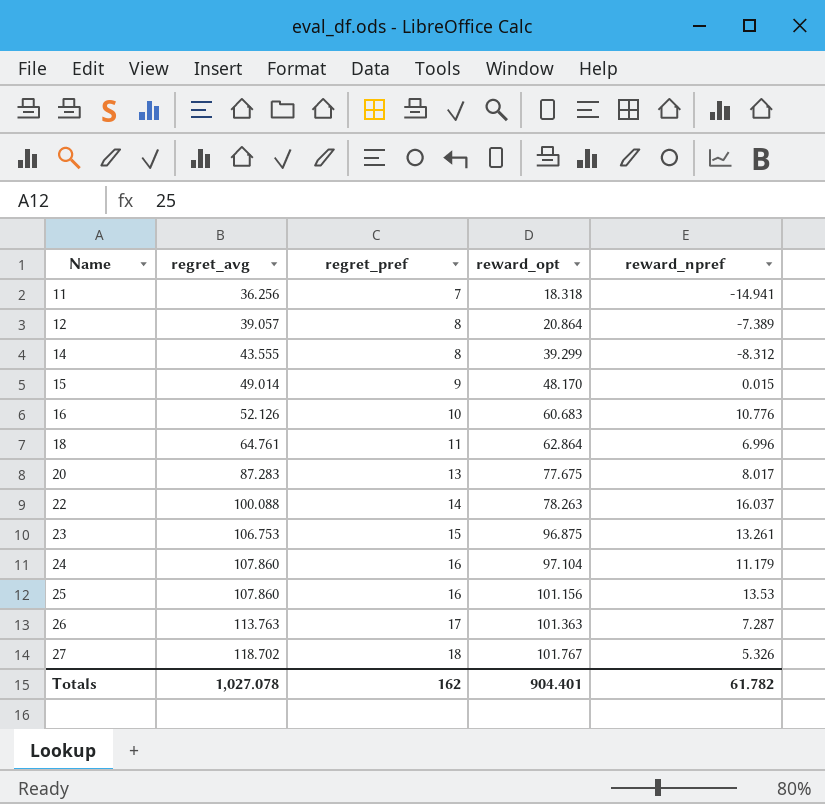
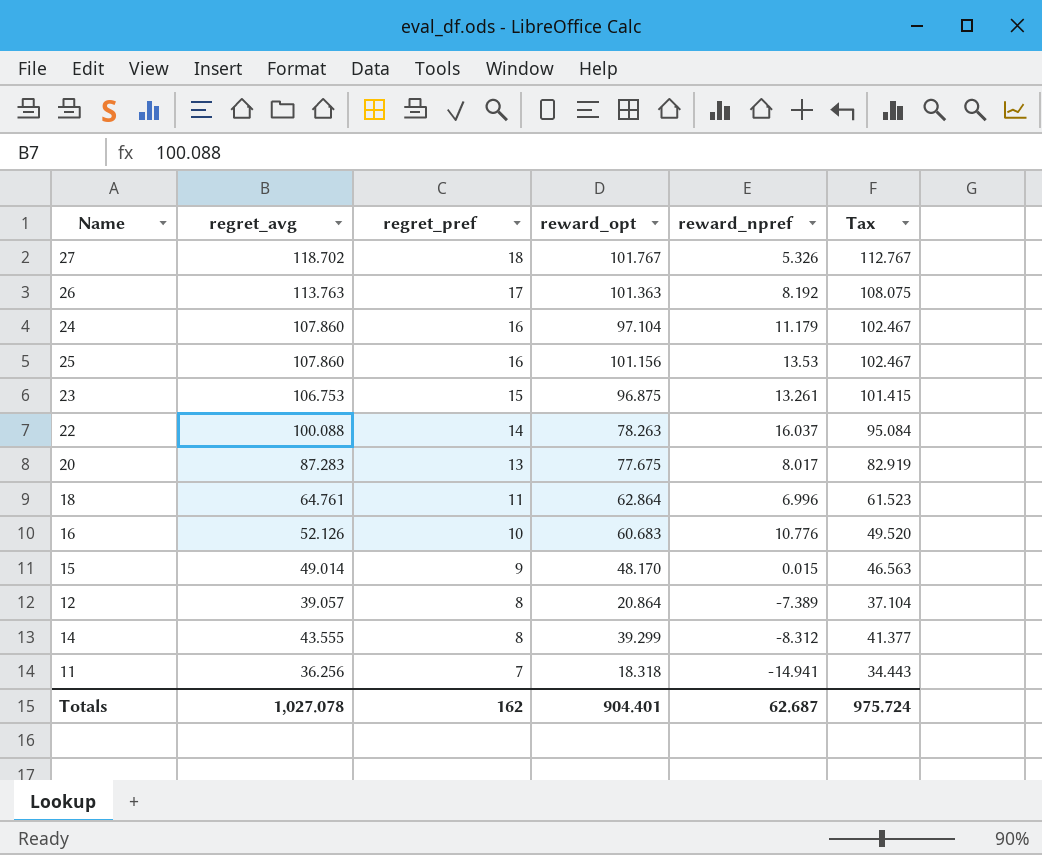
row order: Name ascending -> regret_pref descending
column Tax | formula: none -> [regret_avg] * 0.95
26 | reward_npref: 7.287 -> 8.192
Totals | reward_npref: 61.782 -> 62.687

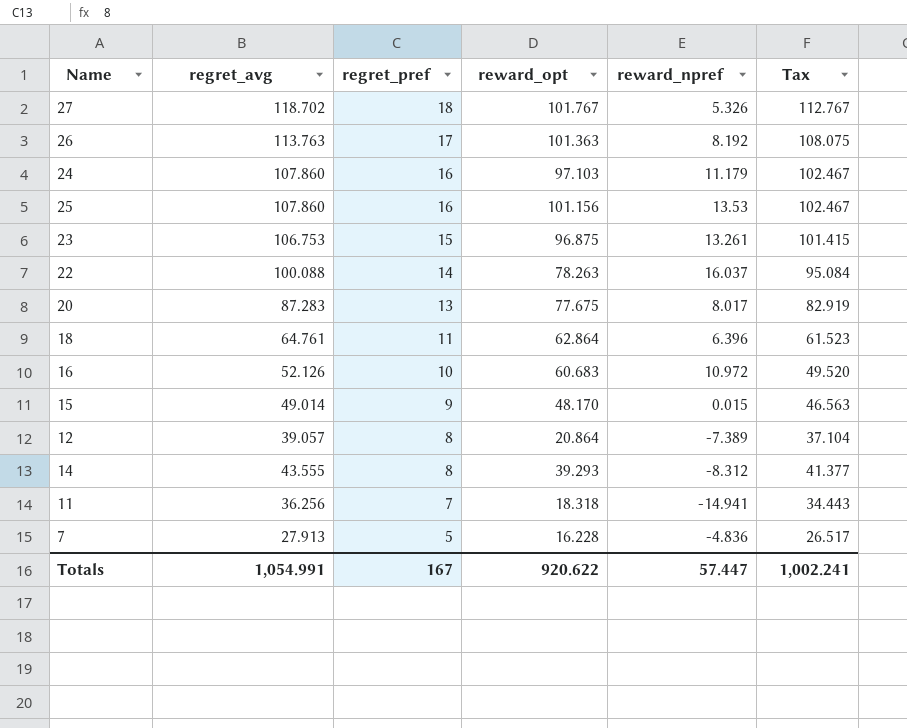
24 | reward_opt: 97.104 -> 97.103
18 | reward_npref: 6.996 -> 6.396
16 | reward_npref: 10.776 -> 10.972
14 | reward_opt: 39.299 -> 39.293
row 7: none -> 27.913 | 5 | 16.228 | -4.836 | 26.517
Totals | regret_avg: 1,027.078 -> 1,054.991
Totals | regret_pref: 162 -> 167
Totals | reward_opt: 904.401 -> 920.622
Totals | reward_npref: 62.687 -> 57.447
Totals | Tax: 975.724 -> 1,002.241

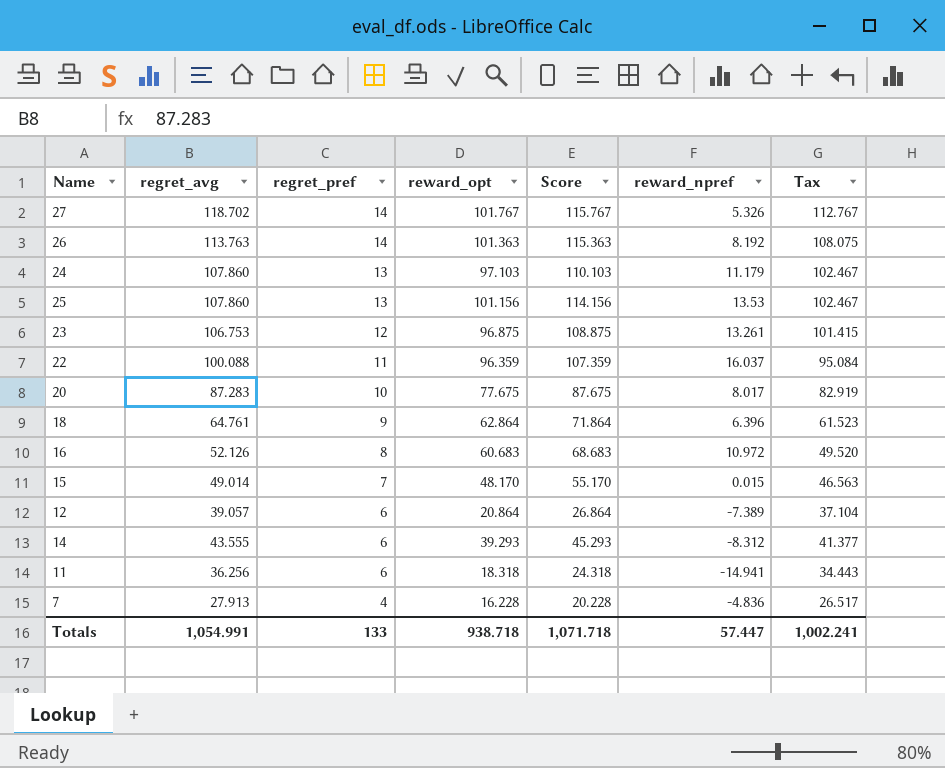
column Score | formula: none -> [regret_pref] + [reward_opt]
27 | regret_pref: 18 -> 14
26 | regret_pref: 17 -> 14
24 | regret_pref: 16 -> 13
25 | regret_pref: 16 -> 13
23 | regret_pref: 15 -> 12
22 | regret_pref: 14 -> 11
22 | reward_opt: 78.263 -> 96.359
20 | regret_pref: 13 -> 10
18 | regret_pref: 11 -> 9
16 | regret_pref: 10 -> 8
15 | regret_pref: 9 -> 7
12 | regret_pref: 8 -> 6
14 | regret_pref: 8 -> 6
11 | regret_pref: 7 -> 6
7 | regret_pref: 5 -> 4
Totals | regret_pref: 167 -> 133
Totals | reward_opt: 920.622 -> 938.718

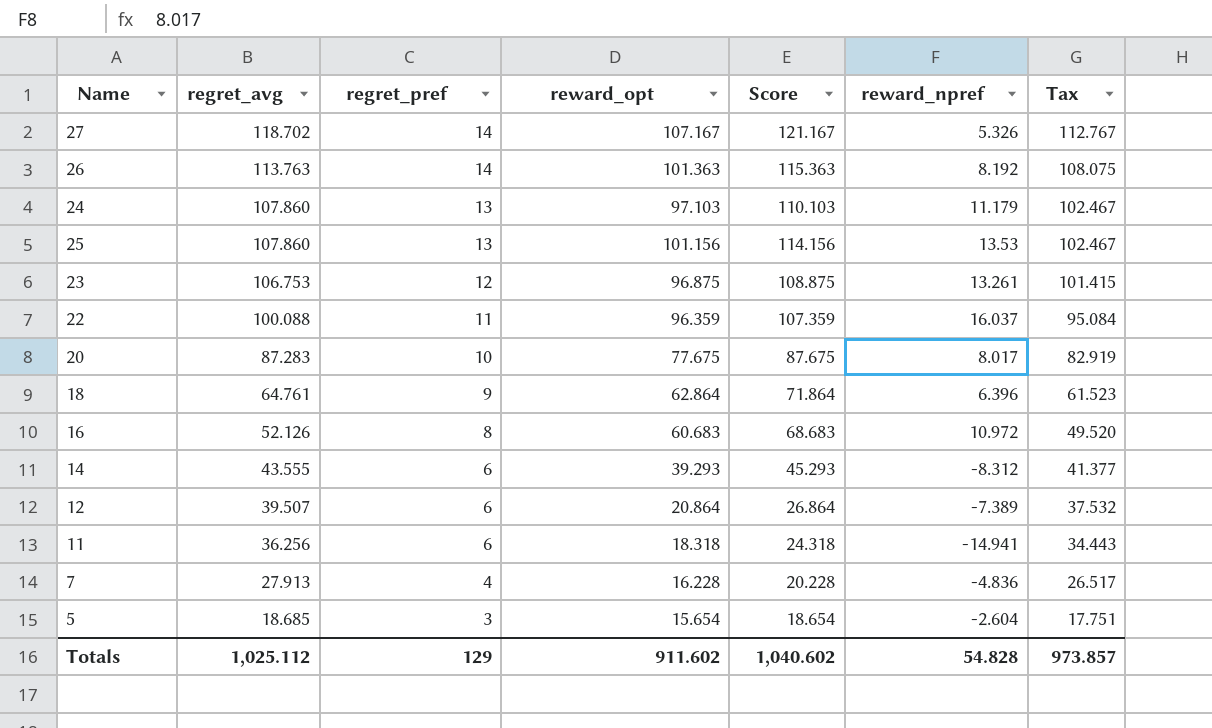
row order: regret_pref descending -> regret_avg descending
row 15: 49.014 | 7 | 48.170 | 55.170 | 0.015 | 46.563 -> none
27 | reward_opt: 101.767 -> 107.167
27 | Score: 115.767 -> 121.167
12 | regret_avg: 39.057 -> 39.507
12 | Tax: 37.104 -> 37.532
row 5: none -> 18.685 | 3 | 15.654 | 18.654 | -2.604 | 17.751
Totals | regret_avg: 1,054.991 -> 1,025.112
Totals | regret_pref: 133 -> 129
Totals | reward_opt: 938.718 -> 911.602
Totals | Score: 1,071.718 -> 1,040.602
Totals | reward_npref: 57.447 -> 54.828
Totals | Tax: 1,002.241 -> 973.857

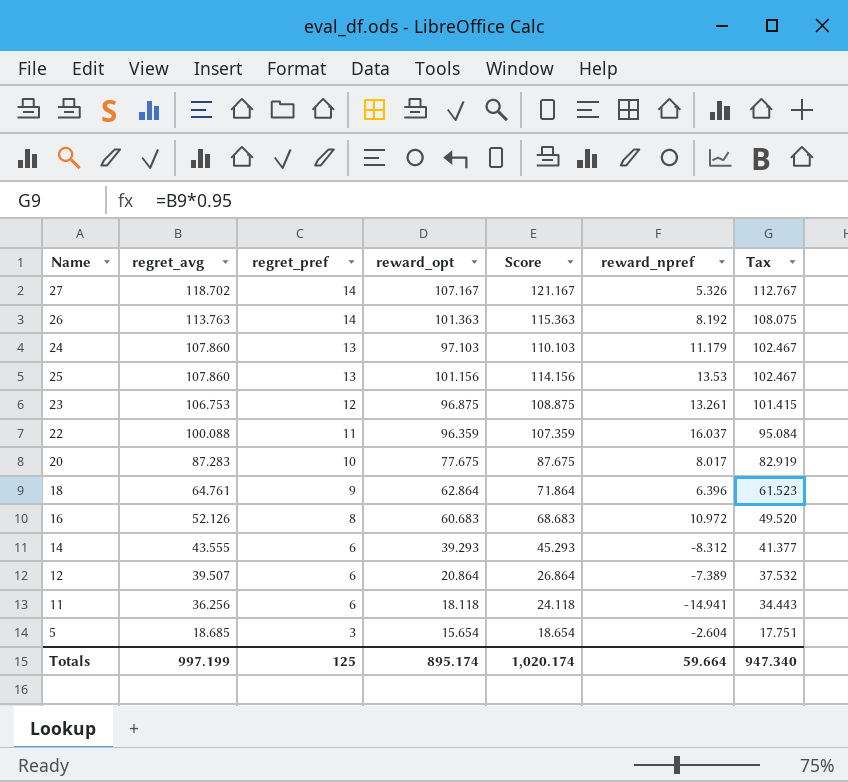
row 7: 27.913 | 4 | 16.228 | 20.228 | -4.836 | 26.517 -> none
11 | reward_opt: 18.318 -> 18.118
11 | Score: 24.318 -> 24.118
Totals | regret_avg: 1,025.112 -> 997.199
Totals | regret_pref: 129 -> 125
Totals | reward_opt: 911.602 -> 895.174
Totals | Score: 1,040.602 -> 1,020.174
Totals | reward_npref: 54.828 -> 59.664
Totals | Tax: 973.857 -> 947.340

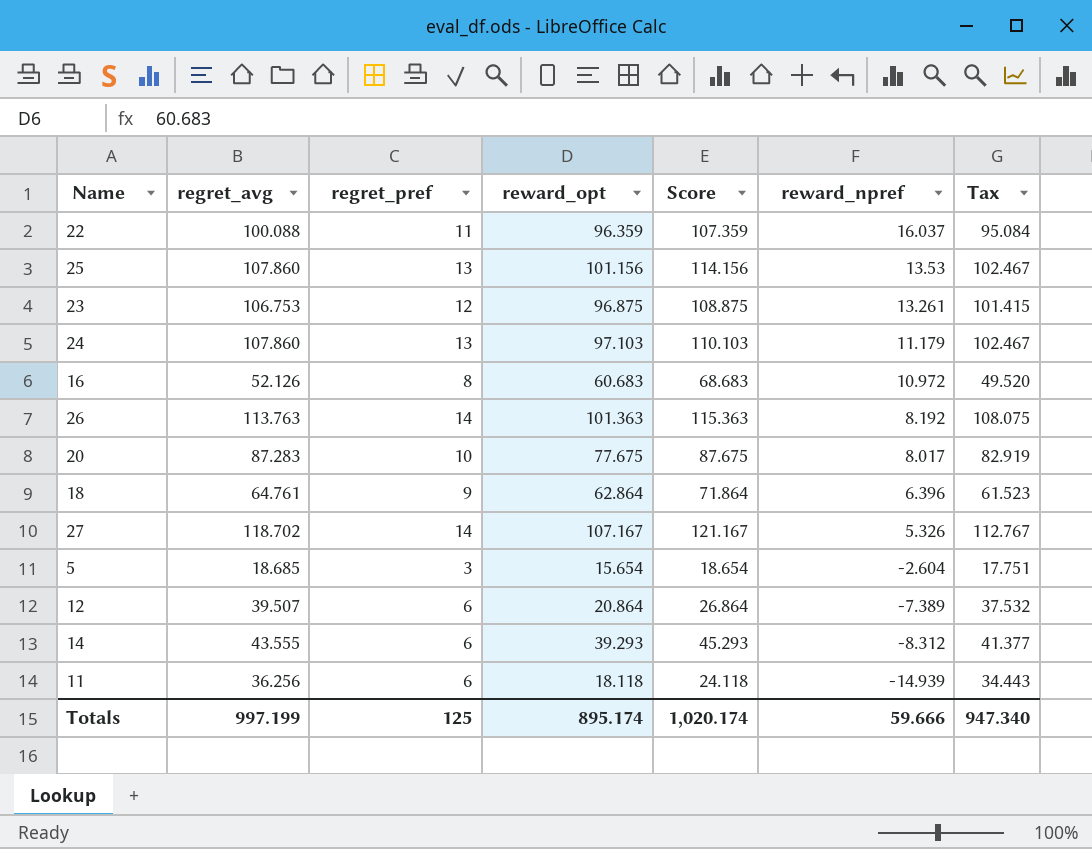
row order: regret_avg descending -> reward_npref descending
11 | reward_npref: -14.941 -> -14.939
Totals | reward_npref: 59.664 -> 59.666

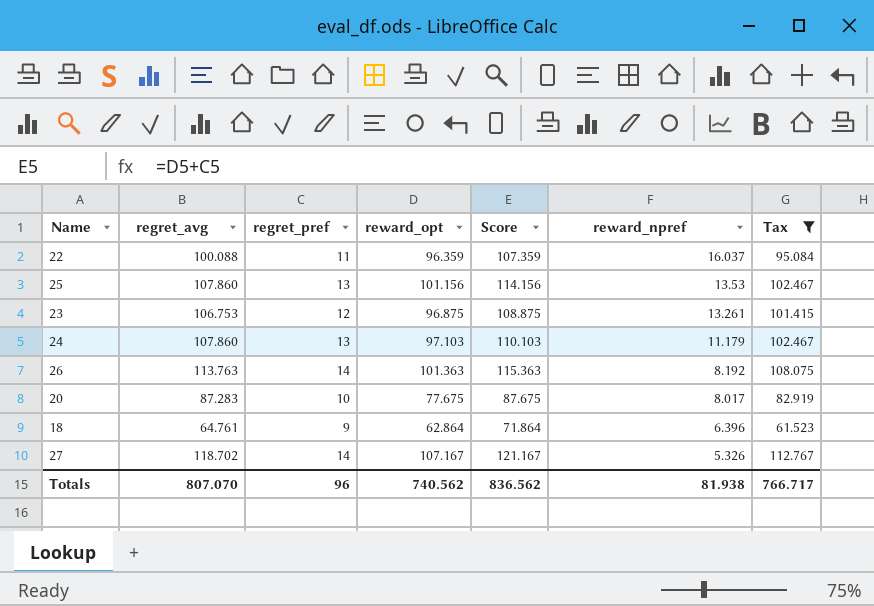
filter: none -> Tax >= 61.523
Totals | regret_avg: 997.199 -> 807.070
Totals | regret_pref: 125 -> 96
Totals | reward_opt: 895.174 -> 740.562
Totals | Score: 1,020.174 -> 836.562
Totals | reward_npref: 59.666 -> 81.938
Totals | Tax: 947.340 -> 766.717

